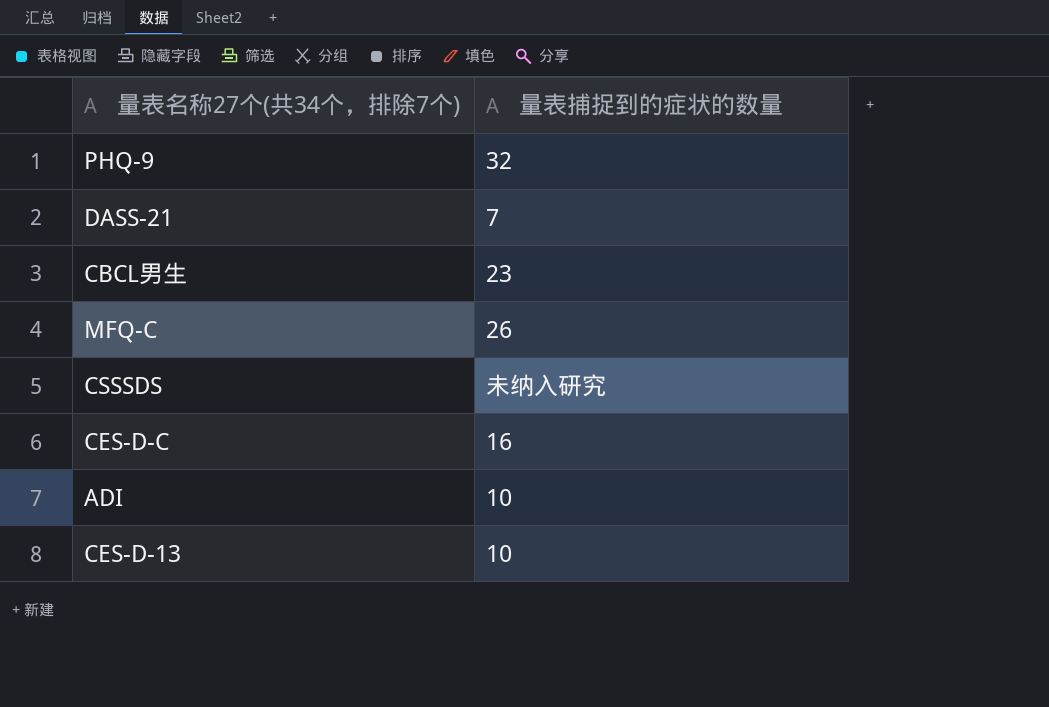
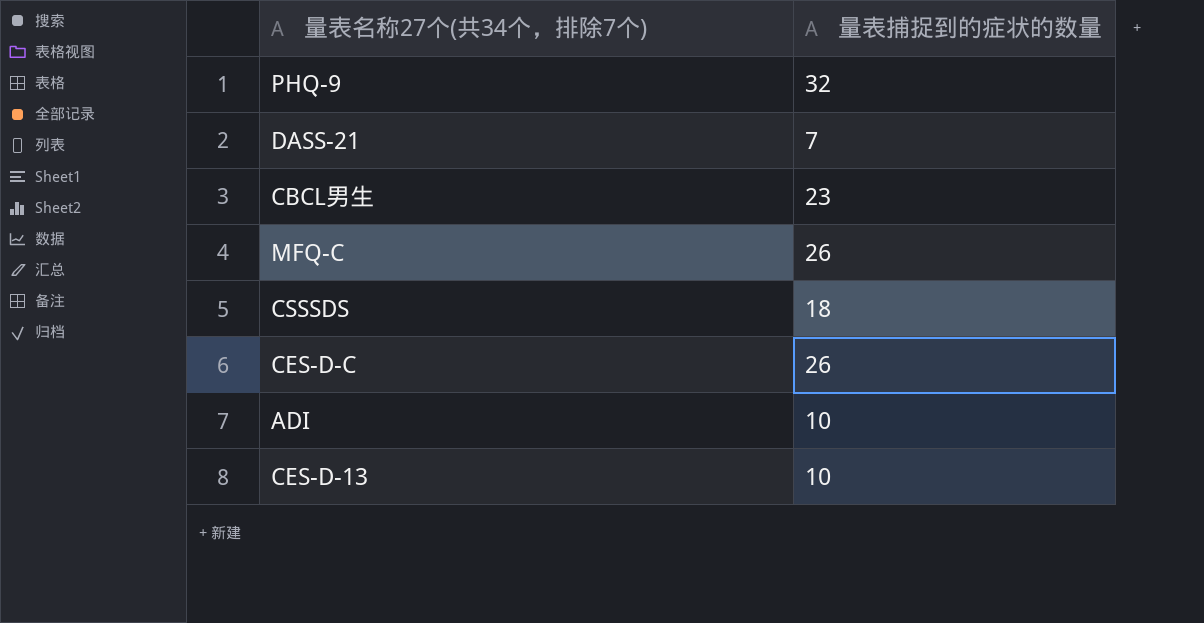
CSSSDS | 量表捕捉到的症状的数量: 未纳入研究 -> 18
CES-D-C | 量表捕捉到的症状的数量: 16 -> 26

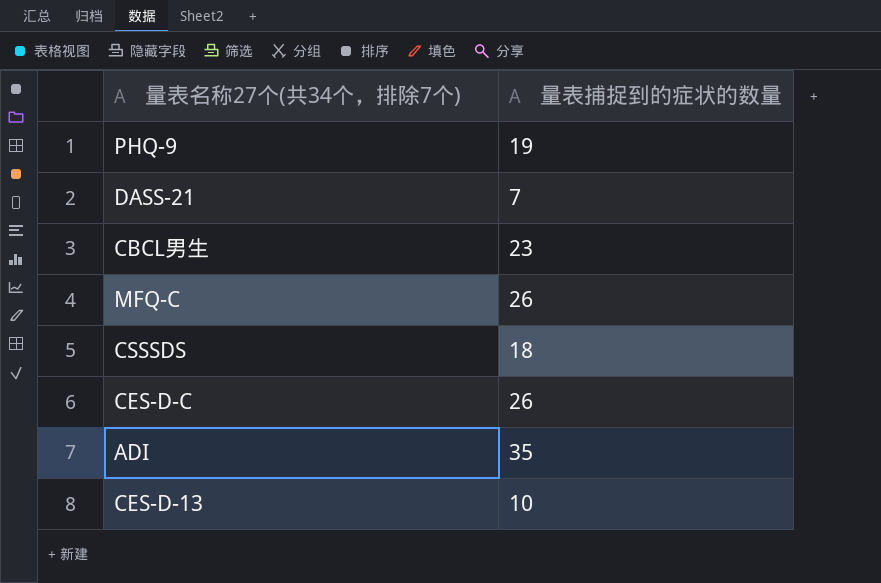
PHQ-9 | 量表捕捉到的症状的数量: 32 -> 19
ADI | 量表捕捉到的症状的数量: 10 -> 35

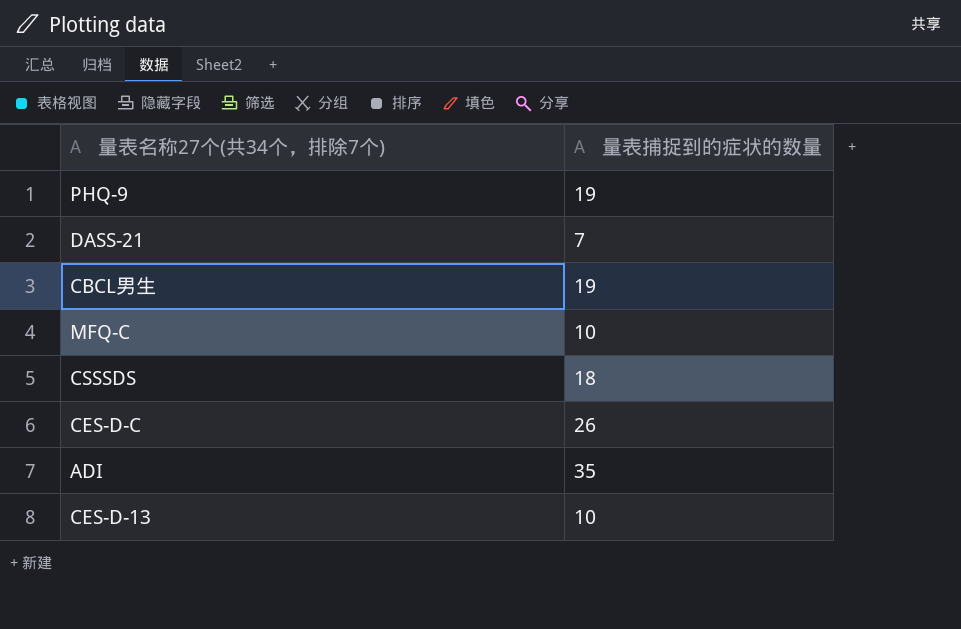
CBCL男生 | 量表捕捉到的症状的数量: 23 -> 19
MFQ-C | 量表捕捉到的症状的数量: 26 -> 10

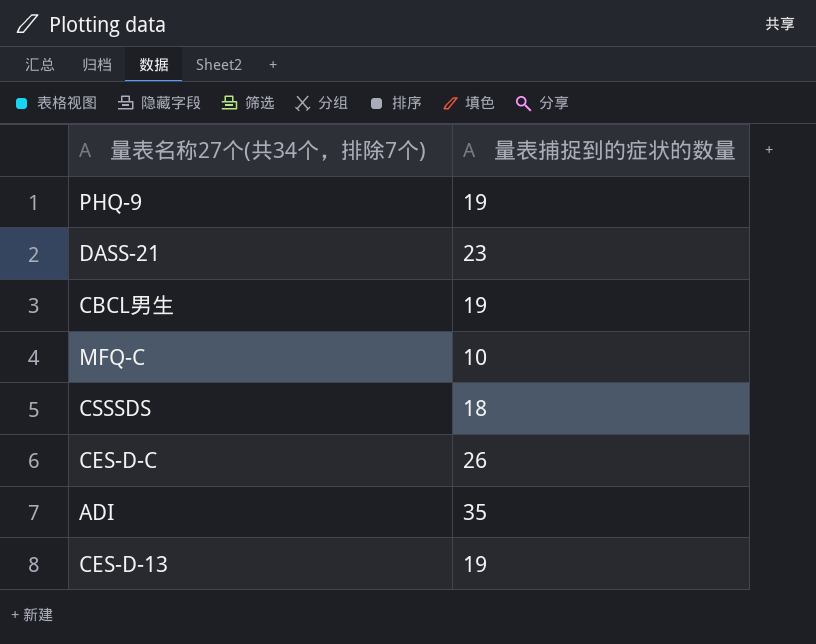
DASS-21 | 量表捕捉到的症状的数量: 7 -> 23
CES-D-13 | 量表捕捉到的症状的数量: 10 -> 19

